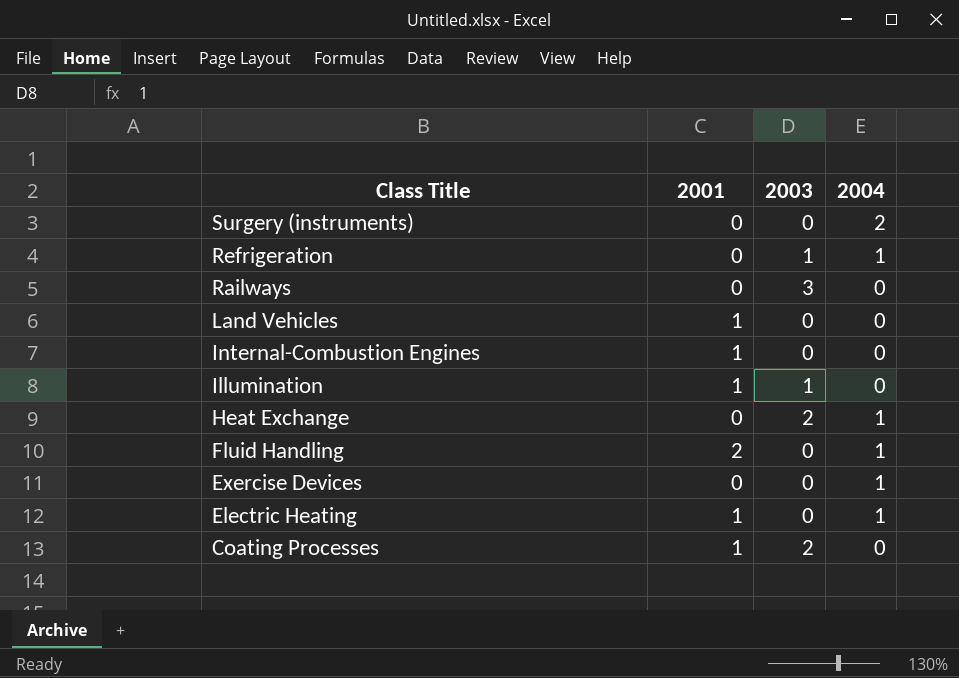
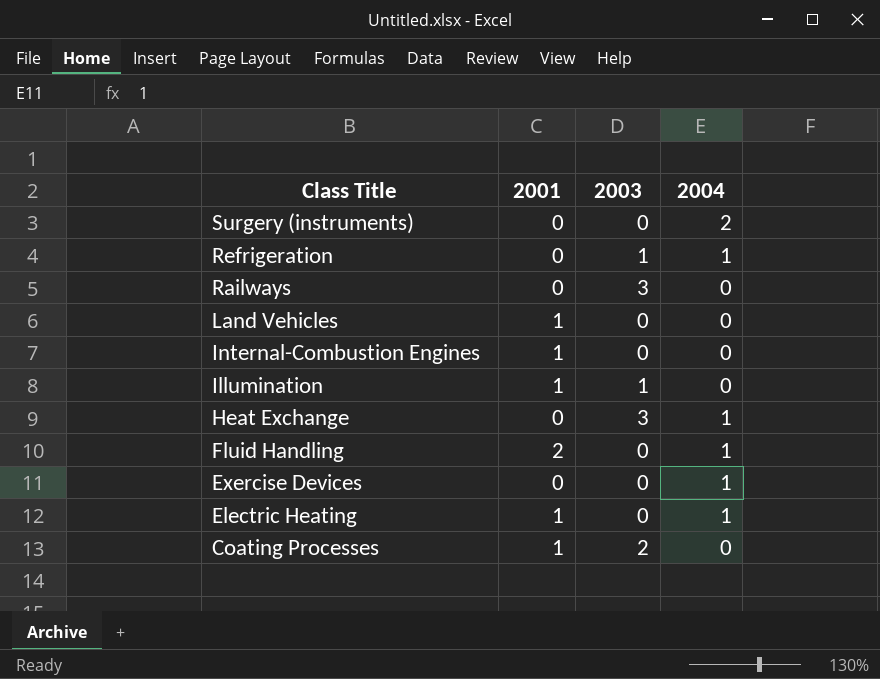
Heat Exchange | 2003: 2 -> 3

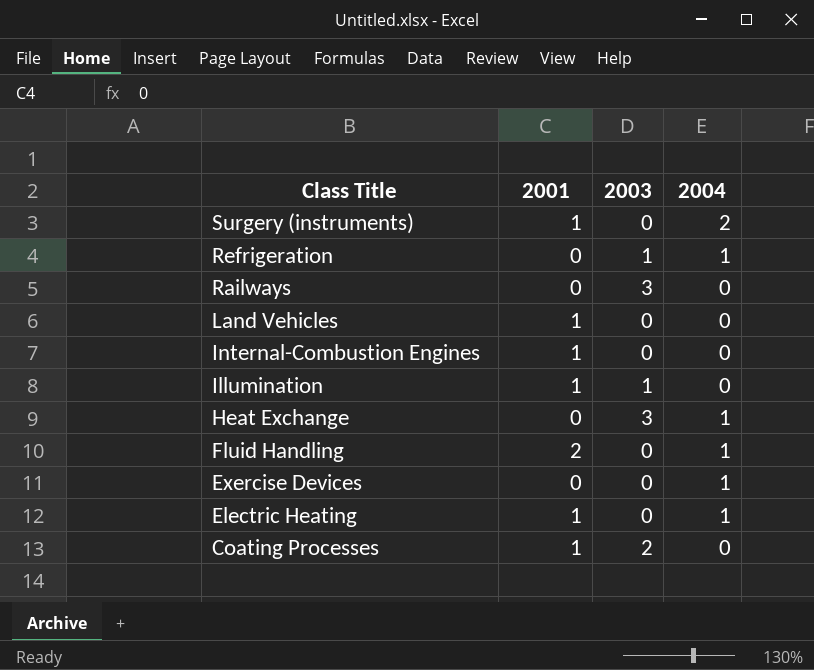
Surgery (instruments) | 2001: 0 -> 1

